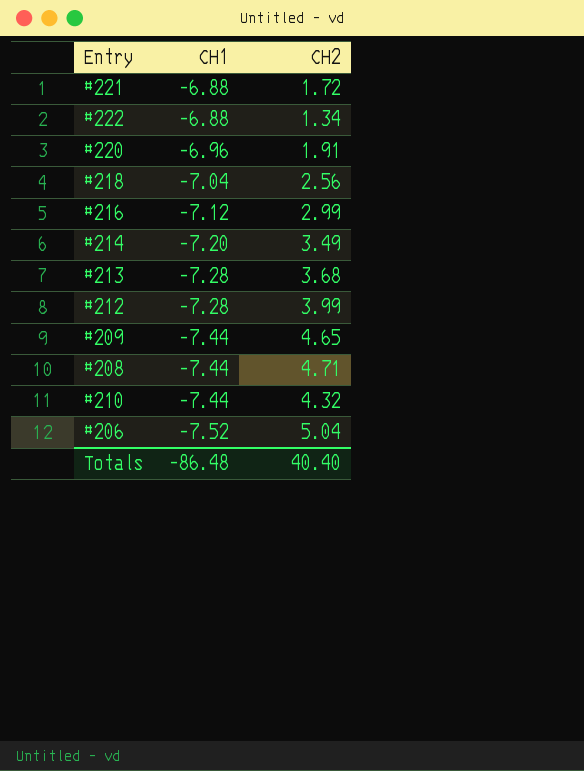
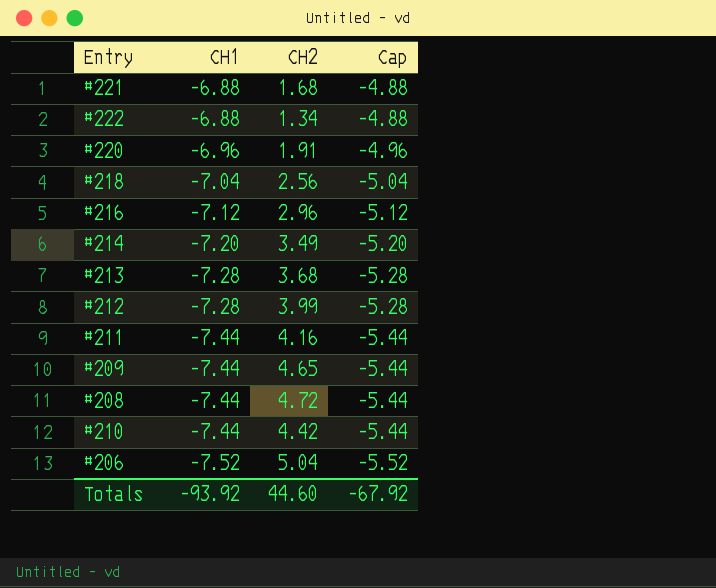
column Cap | formula: none -> [CH1] + 2
#221 | CH2: 1.72 -> 1.68
#216 | CH2: 2.99 -> 2.96
row #211: none -> -7.44 | 4.16 | -5.44
#208 | CH2: 4.71 -> 4.72
#210 | CH2: 4.32 -> 4.42
Totals | CH1: -86.48 -> -93.92
Totals | CH2: 40.40 -> 44.60

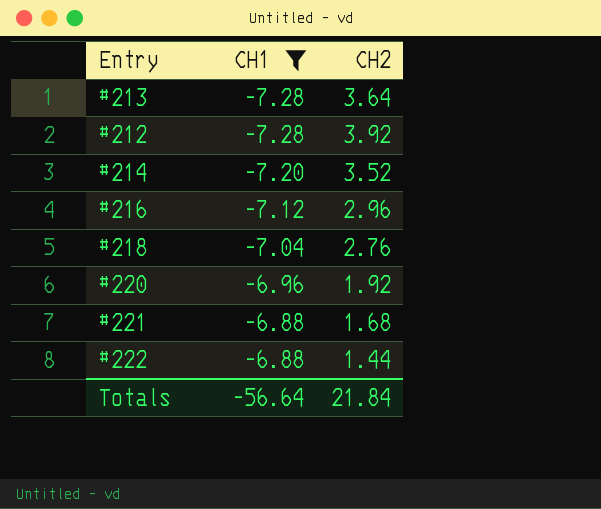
filter: none -> CH1 >= -7.28
row order: CH1 descending -> CH1 ascending
column Cap | formula: [CH1] + 2 -> none
#213 | CH2: 3.68 -> 3.64
#212 | CH2: 3.99 -> 3.92
#214 | CH2: 3.49 -> 3.52
#218 | CH2: 2.56 -> 2.76
#220 | CH2: 1.91 -> 1.92
#222 | CH2: 1.34 -> 1.44
Totals | CH1: -93.92 -> -56.64
Totals | CH2: 44.60 -> 21.84

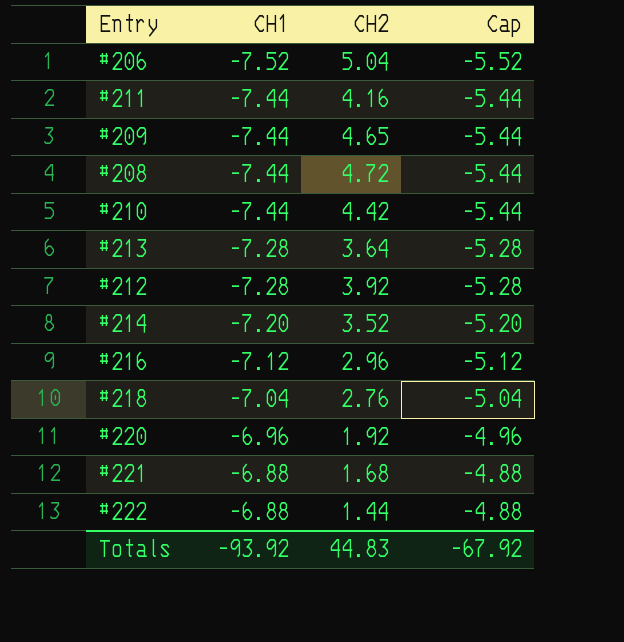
filter: CH1 >= -7.28 -> none
column Cap | formula: none -> [CH1] + 2
Totals | CH1: -56.64 -> -93.92
Totals | CH2: 21.84 -> 44.83

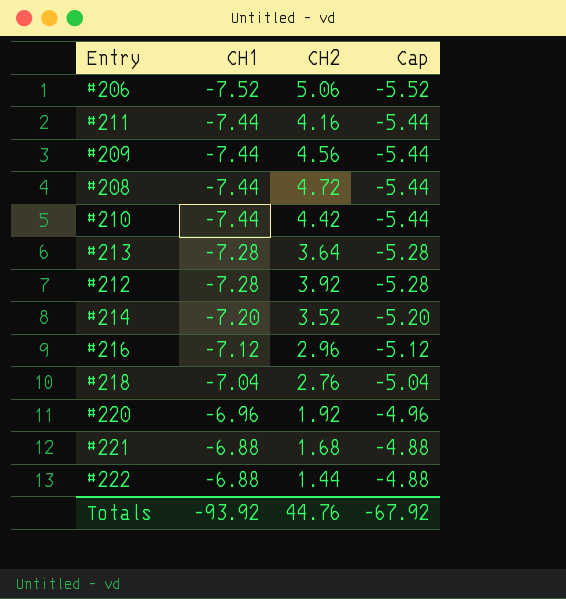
#206 | CH2: 5.04 -> 5.06
#209 | CH2: 4.65 -> 4.56
Totals | CH2: 44.83 -> 44.76

